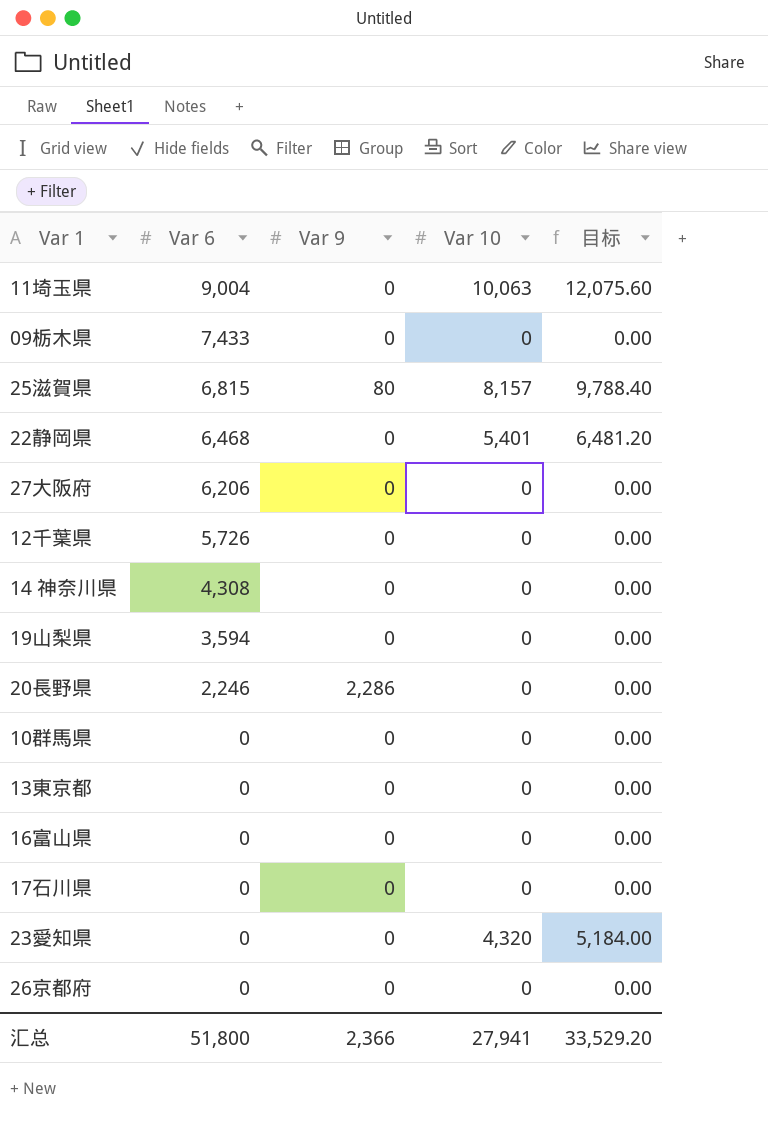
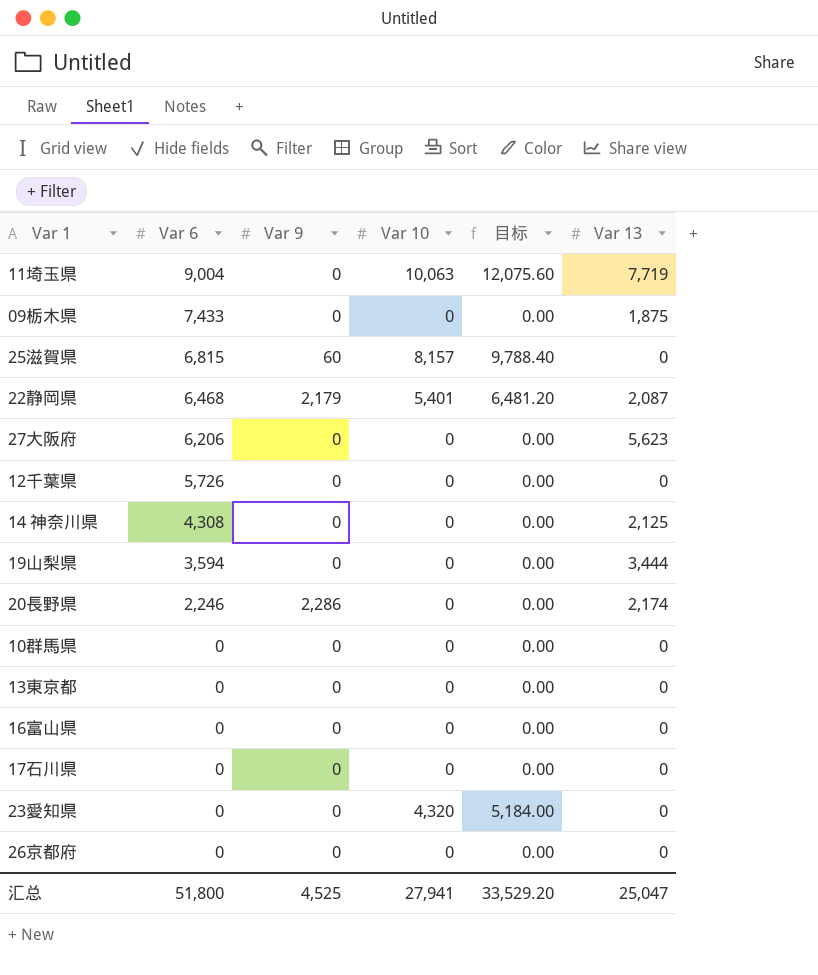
column Var 13 | position: none -> 6
25滋賀県 | Var 9: 80 -> 60
22静岡県 | Var 9: 0 -> 2,179
汇总 | Var 9: 2,366 -> 4,525

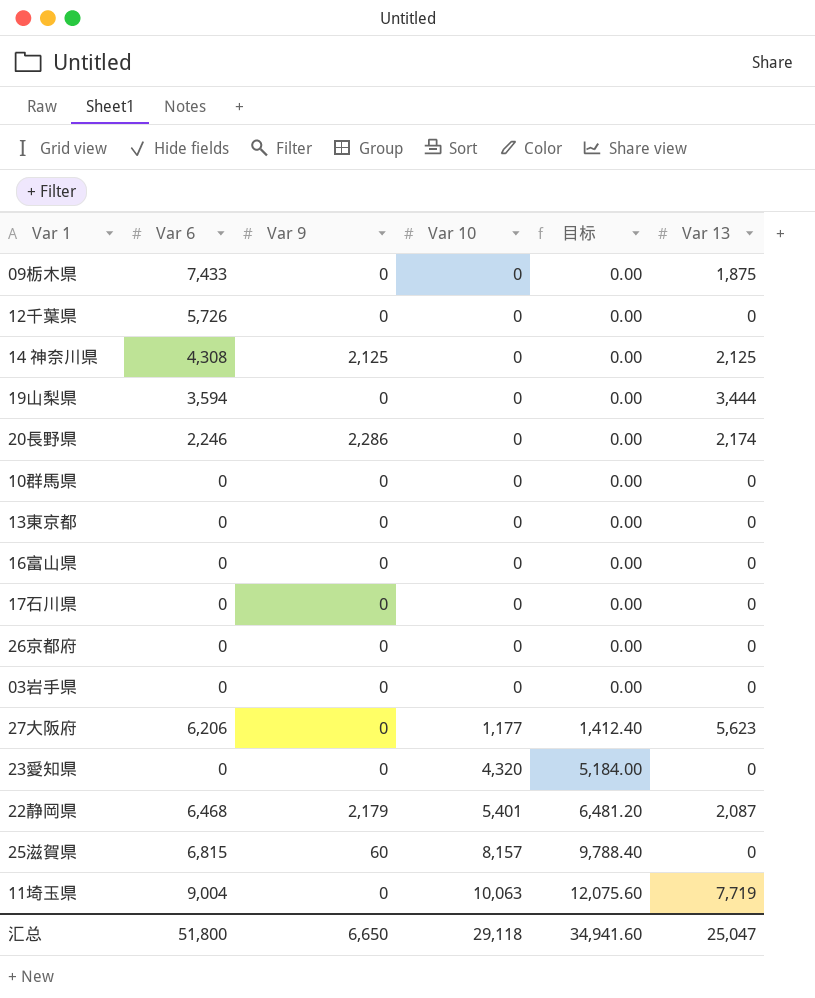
row order: Var 6 descending -> Var 10 ascending
14 神奈川県 | Var 9: 0 -> 2,125
row 03岩手県: none -> 0 | 0 | 0 | 0.00 | 0
27大阪府 | Var 10: 0 -> 1,177
27大阪府 | 目标: 0.00 -> 1,412.40
汇总 | Var 9: 4,525 -> 6,650
汇总 | Var 10: 27,941 -> 29,118
汇总 | 目标: 33,529.20 -> 34,941.60

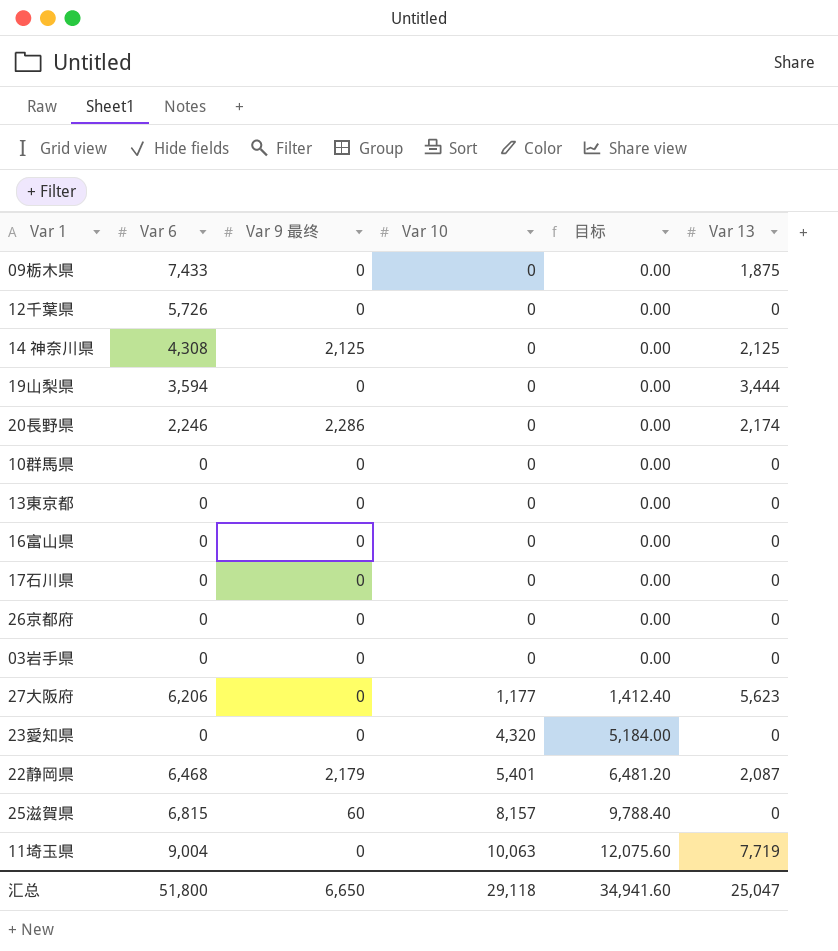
column name: Var 9 -> Var 9 最终

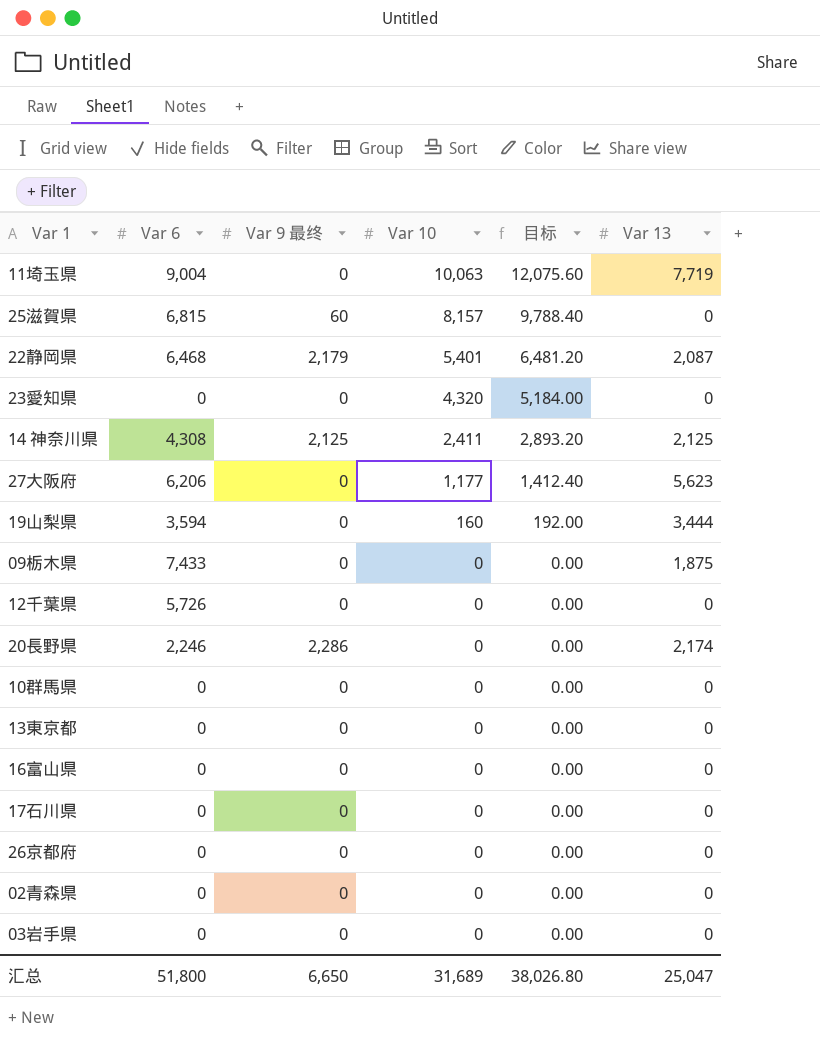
row order: Var 10 ascending -> Var 10 descending
14 神奈川県 | Var 10: 0 -> 2,411
14 神奈川県 | 目标: 0.00 -> 2,893.20
19山梨県 | Var 10: 0 -> 160
19山梨県 | 目标: 0.00 -> 192.00
row 02青森県: none -> 0 | 0 | 0 | 0.00 | 0
汇总 | Var 10: 29,118 -> 31,689
汇总 | 目标: 34,941.60 -> 38,026.80

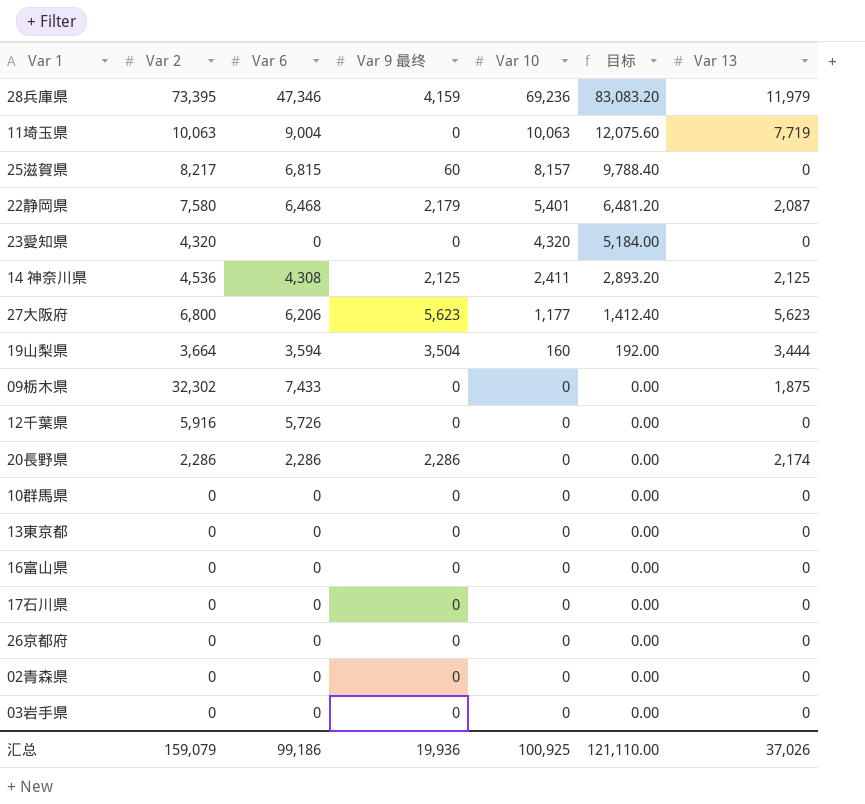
column Var 2 | position: none -> 2
row 28兵庫県: none -> 73,395 | 47,346 | 4,159 | 69,236 | 83,083.20 | 11,979
27大阪府 | Var 9 最终: 0 -> 5,623
19山梨県 | Var 9 最终: 0 -> 3,504
20長野県 | Var 6: 2,246 -> 2,286
汇总 | Var 6: 51,800 -> 99,186
汇总 | Var 9 最终: 6,650 -> 19,936
汇总 | Var 10: 31,689 -> 100,925
汇总 | 目标: 38,026.80 -> 121,110.00
汇总 | Var 13: 25,047 -> 37,026

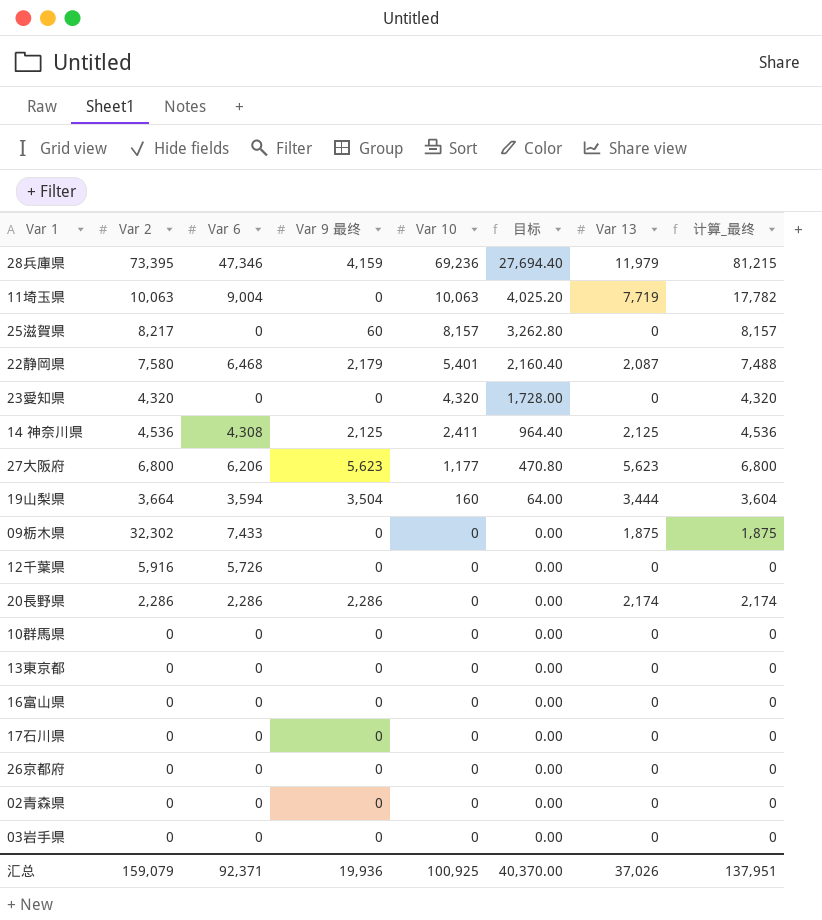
column 目标 | formula: [Var 10] * 1.2 -> [Var 10] * 0.4
column 计算_最终 | formula: none -> [Var 10] + [Var 13]
25滋賀県 | Var 6: 6,815 -> 0
汇总 | Var 6: 99,186 -> 92,371
汇总 | 目标: 121,110.00 -> 40,370.00

